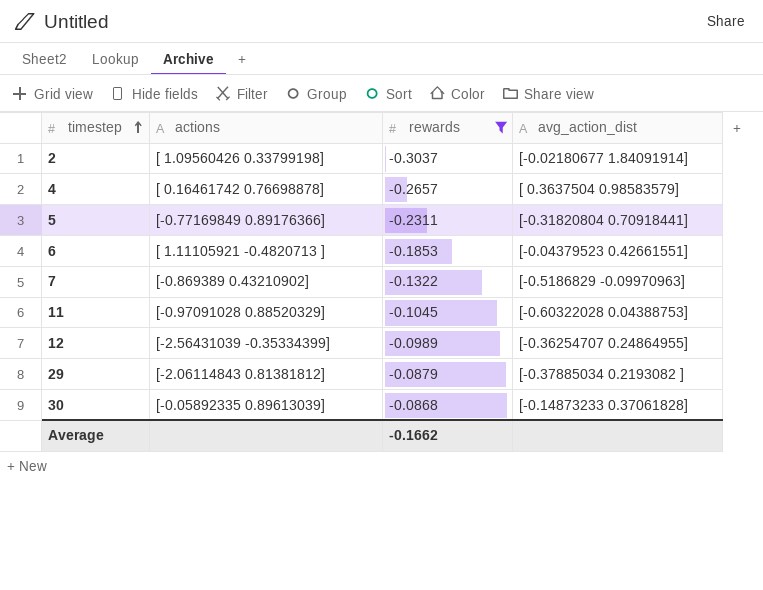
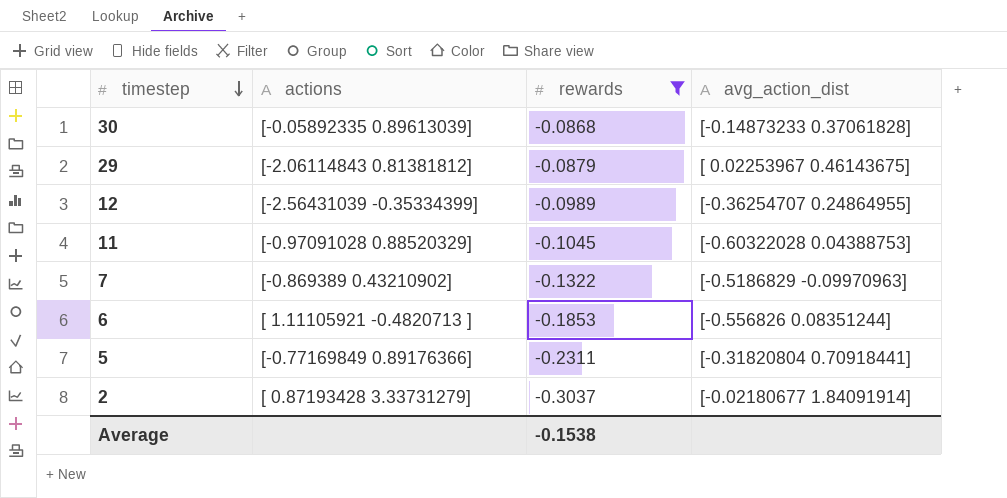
row order: timestep ascending -> timestep descending
row 4: [ 0.16461742 0.76698878] | -0.2657 | [ 0.3637504 0.98583579] -> none
29 | avg_action_dist: [-0.37885034 0.2193082 ] -> [ 0.02253967 0.46143675]
6 | avg_action_dist: [-0.04379523 0.42661551] -> [-0.556826 0.08351244]
2 | actions: [ 1.09560426 0.33799198] -> [ 0.87193428 3.33731279]
Average | rewards: -0.1662 -> -0.1538

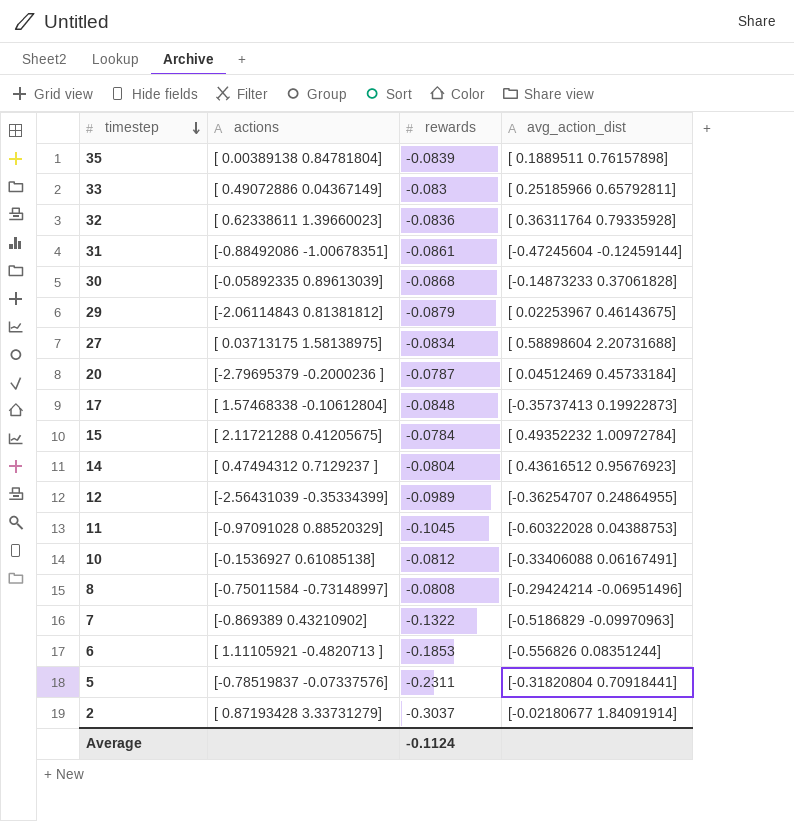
filter: rewards <= -0.0868 -> none
5 | actions: [-0.77169849 0.89176366] -> [-0.78519837 -0.07337576]
Average | rewards: -0.1538 -> -0.1124

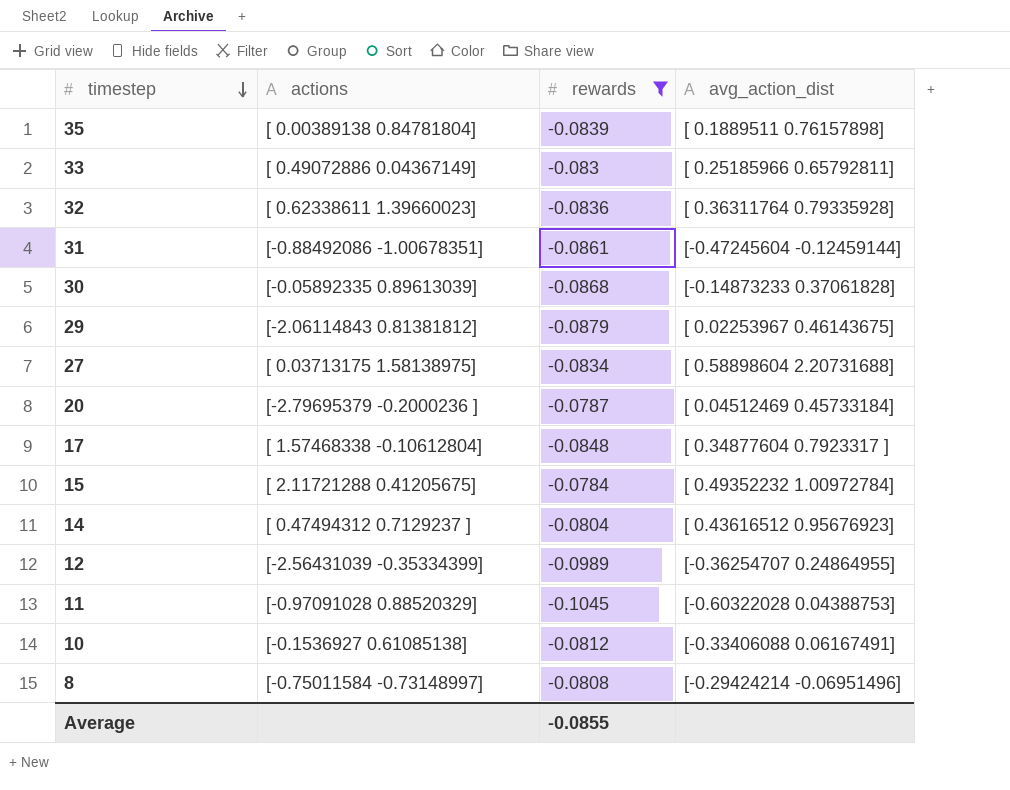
filter: none -> rewards >= -0.1045
17 | avg_action_dist: [-0.35737413 0.19922873] -> [ 0.34877604 0.7923317 ]
Average | rewards: -0.1124 -> -0.0855

